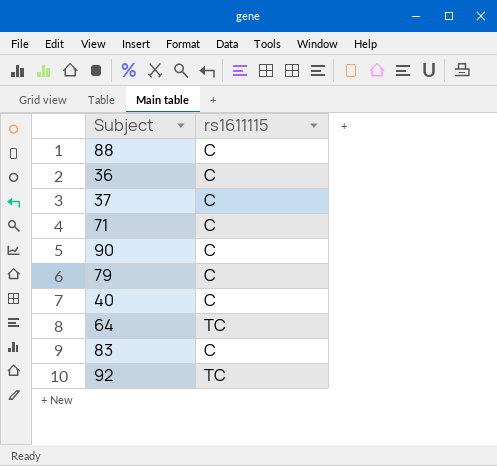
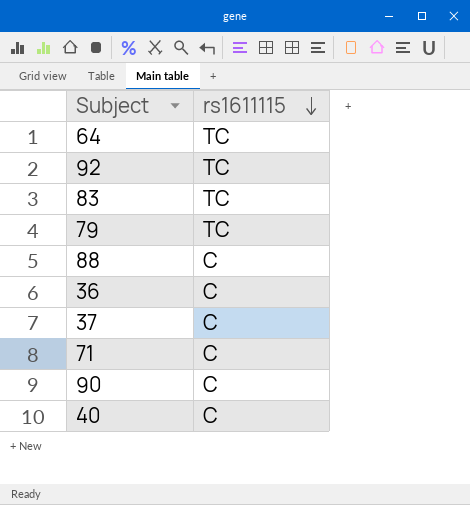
row order: none -> rs1611115 descending
83 | rs1611115: C -> TC
79 | rs1611115: C -> TC

